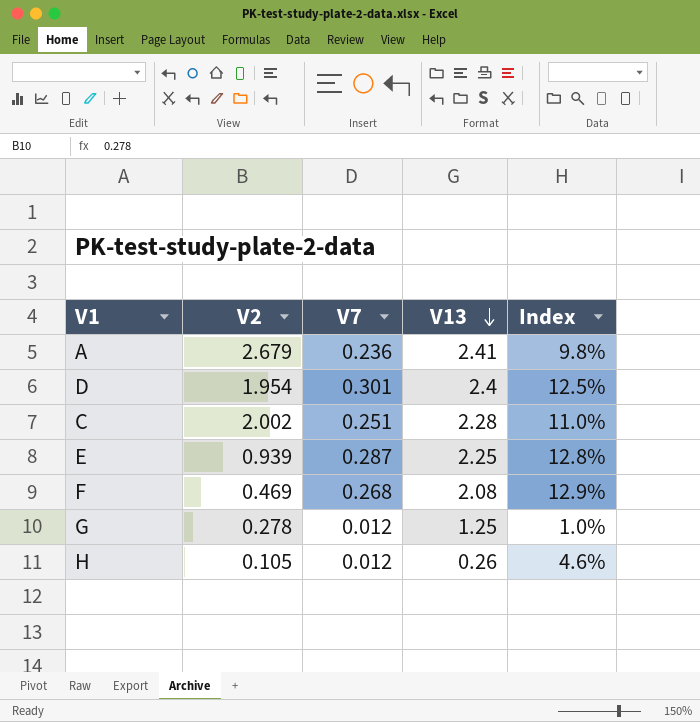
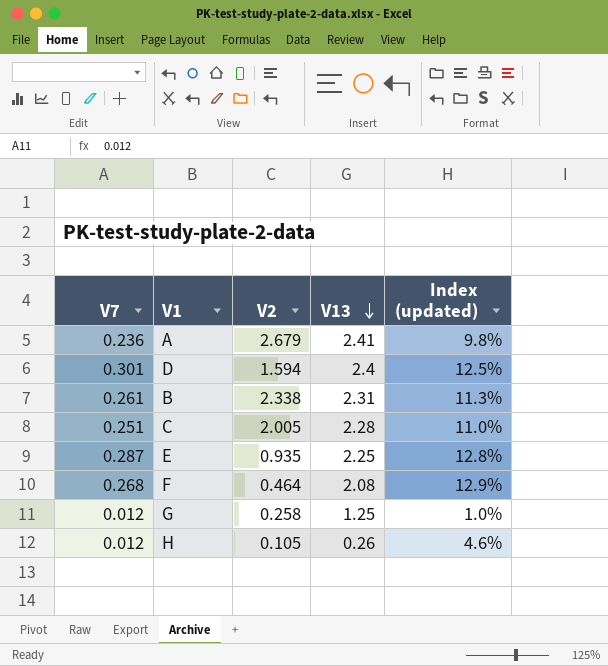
column V7 | position: 3 -> 1
column name: Index -> Index (updated)
D | V2: 1.954 -> 1.594
row B: none -> 0.261 | 2.338 | 2.31 | 11.3%
C | V2: 2.002 -> 2.005
E | V2: 0.939 -> 0.935
F | V2: 0.469 -> 0.464
G | V2: 0.278 -> 0.258

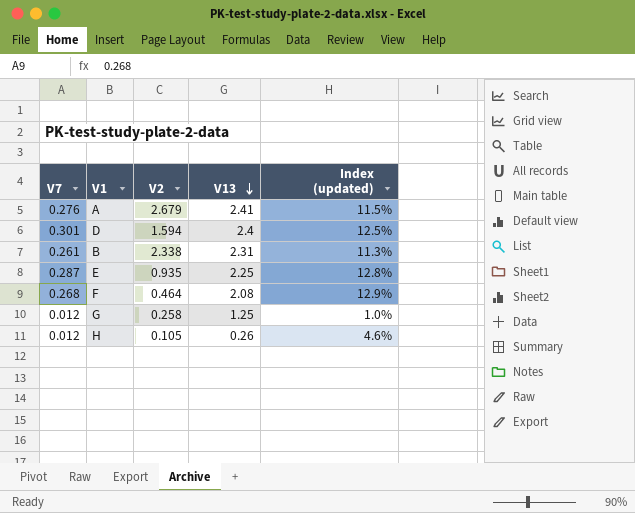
row C: 0.251 | 2.005 | 2.28 | 11.0% -> none
A | V7: 0.236 -> 0.276
A | Index (updated): 9.8% -> 11.5%

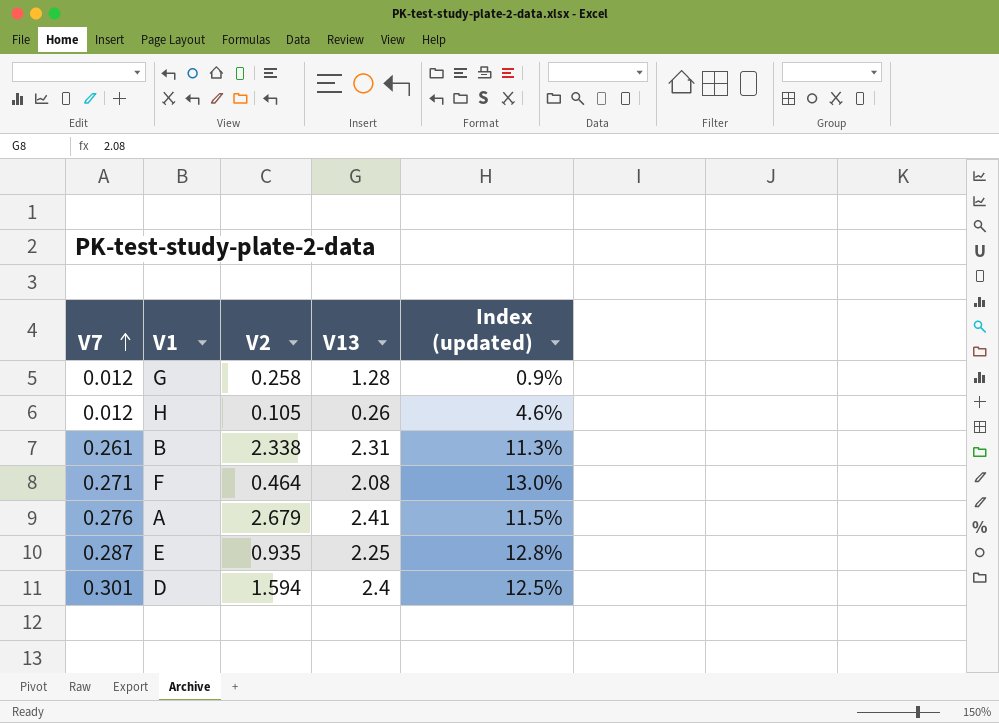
row order: V13 descending -> V7 ascending
G | V13: 1.25 -> 1.28
G | Index (updated): 1.0% -> 0.9%
F | V7: 0.268 -> 0.271
F | Index (updated): 12.9% -> 13.0%

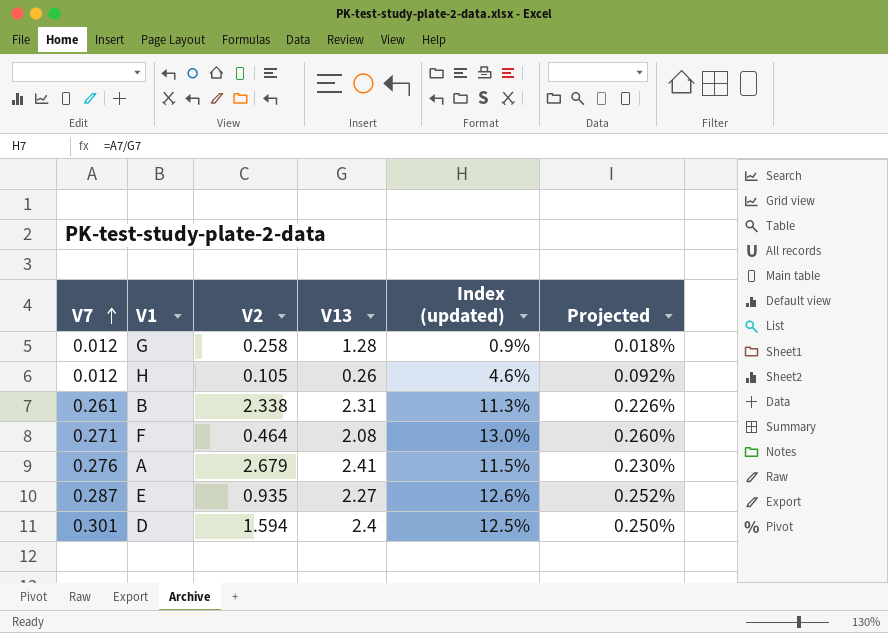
column Projected | formula: none -> [Index (updated)] * 0.02
E | V13: 2.25 -> 2.27
E | Index (updated): 12.8% -> 12.6%

